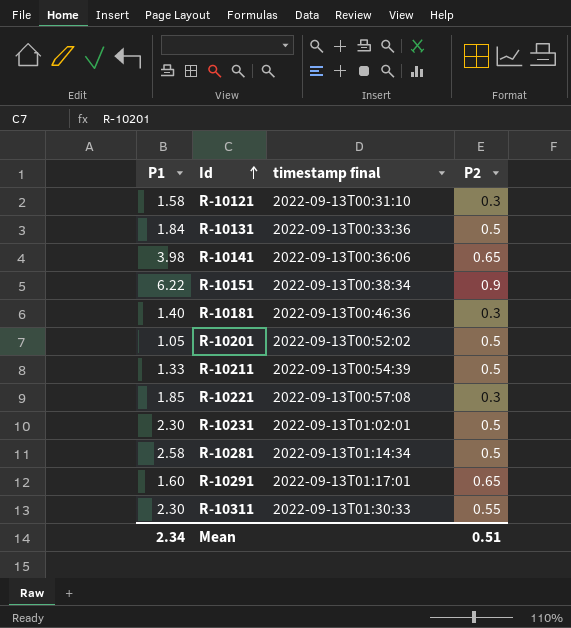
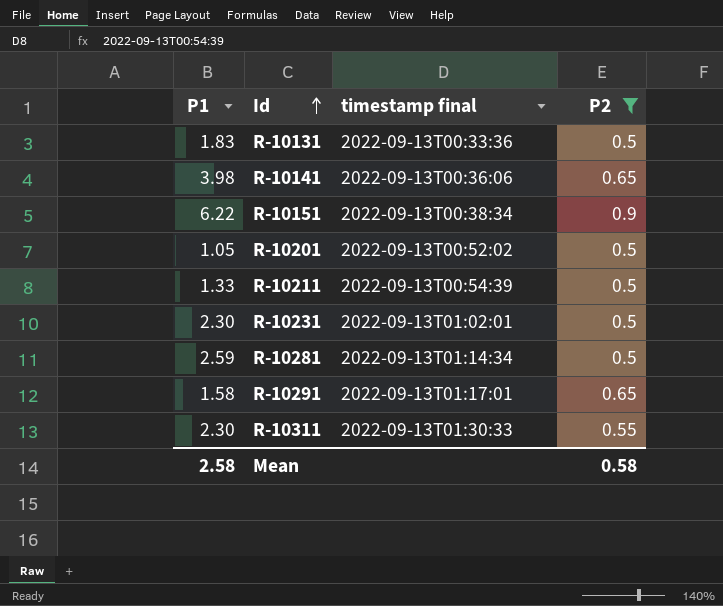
filter: none -> P2 != 0.3
R-10131 | P1: 1.84 -> 1.83
R-10281 | P1: 2.58 -> 2.59
R-10291 | P1: 1.60 -> 1.58
Mean | P1: 2.34 -> 2.58
Mean | P2: 0.51 -> 0.58

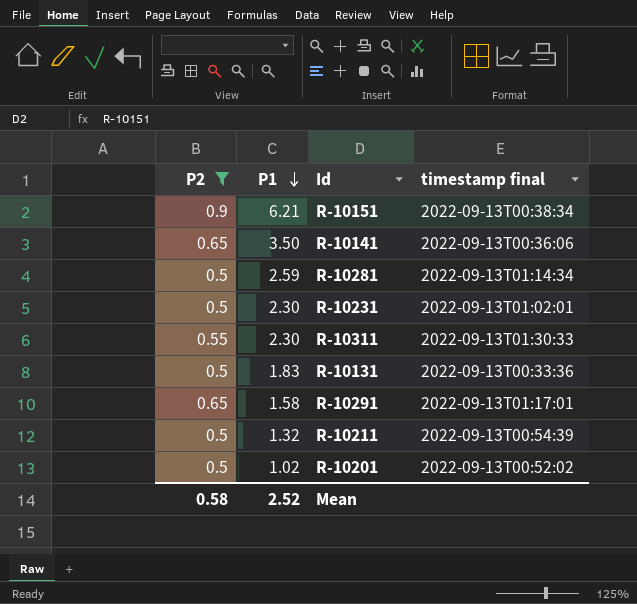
row order: Id ascending -> P1 descending
column P2 | position: 4 -> 1
R-10151 | P1: 6.22 -> 6.21
R-10141 | P1: 3.98 -> 3.50
R-10211 | P1: 1.33 -> 1.32
R-10201 | P1: 1.05 -> 1.02
Mean | P1: 2.58 -> 2.52

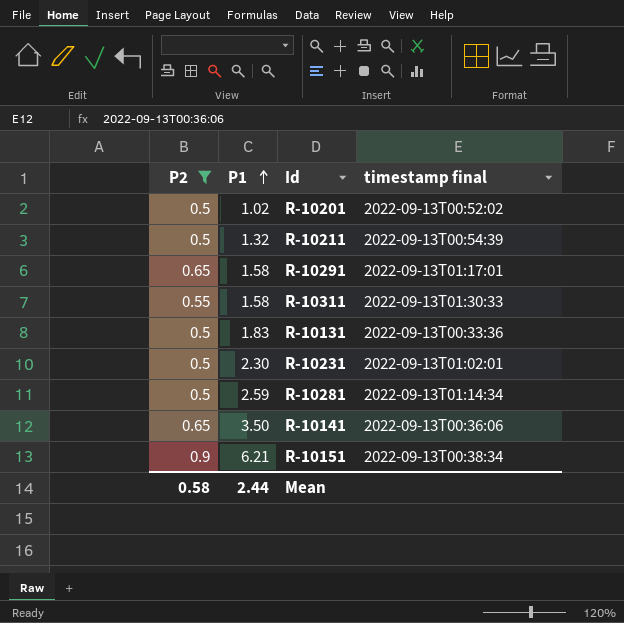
row order: P1 descending -> P1 ascending
R-10311 | P1: 2.30 -> 1.58
Mean | P1: 2.52 -> 2.44

